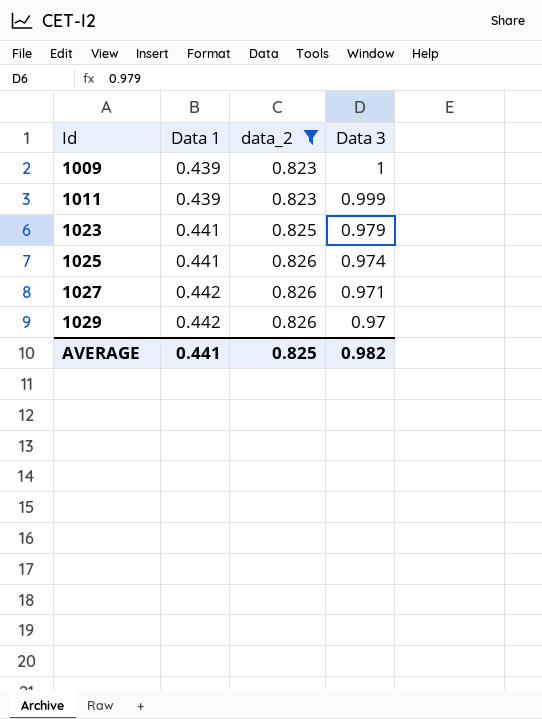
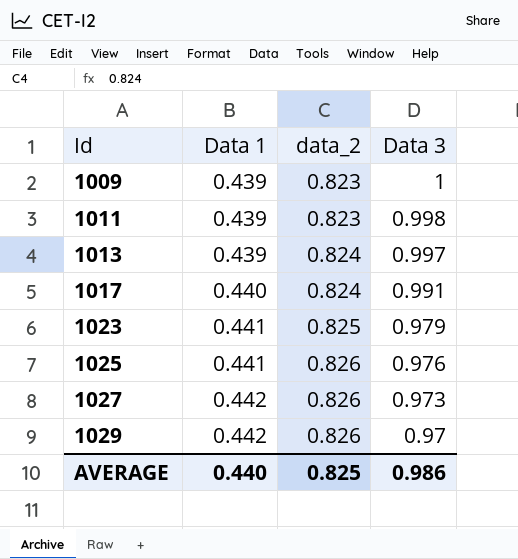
filter: data_2 != 0.824 -> none
1011 | Data 3: 0.999 -> 0.998
1025 | Data 3: 0.974 -> 0.976
1027 | Data 3: 0.971 -> 0.973
AVERAGE | Data 1: 0.441 -> 0.440
AVERAGE | Data 3: 0.982 -> 0.986

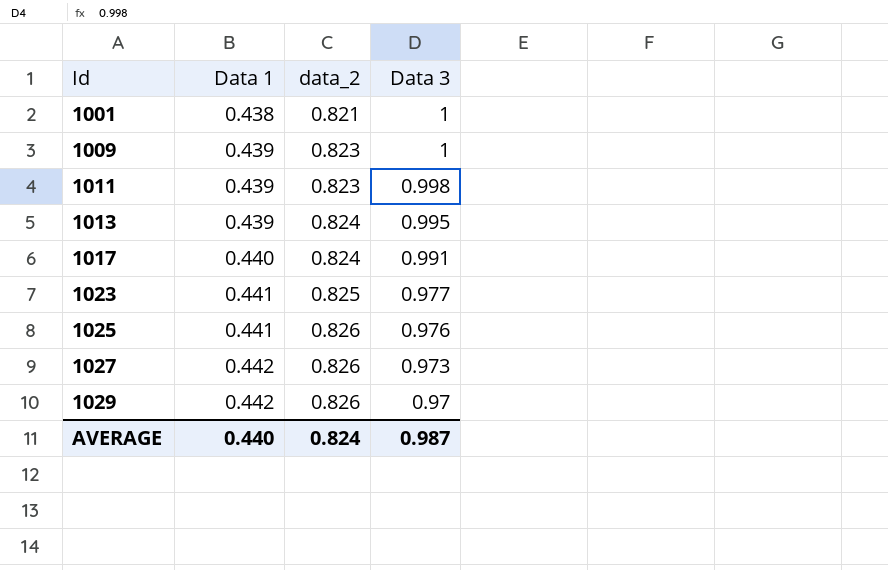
row 1001: none -> 0.438 | 0.821 | 1
1013 | Data 3: 0.997 -> 0.995
1023 | Data 3: 0.979 -> 0.977
AVERAGE | data_2: 0.825 -> 0.824
AVERAGE | Data 3: 0.986 -> 0.987

